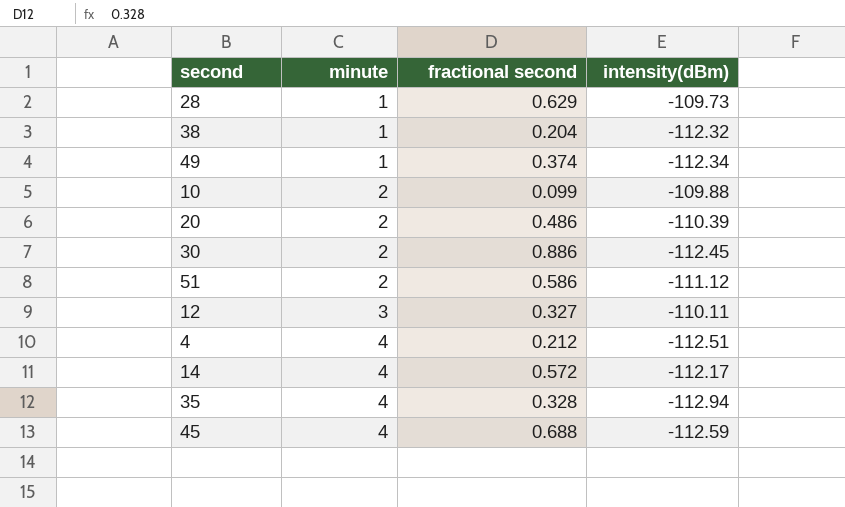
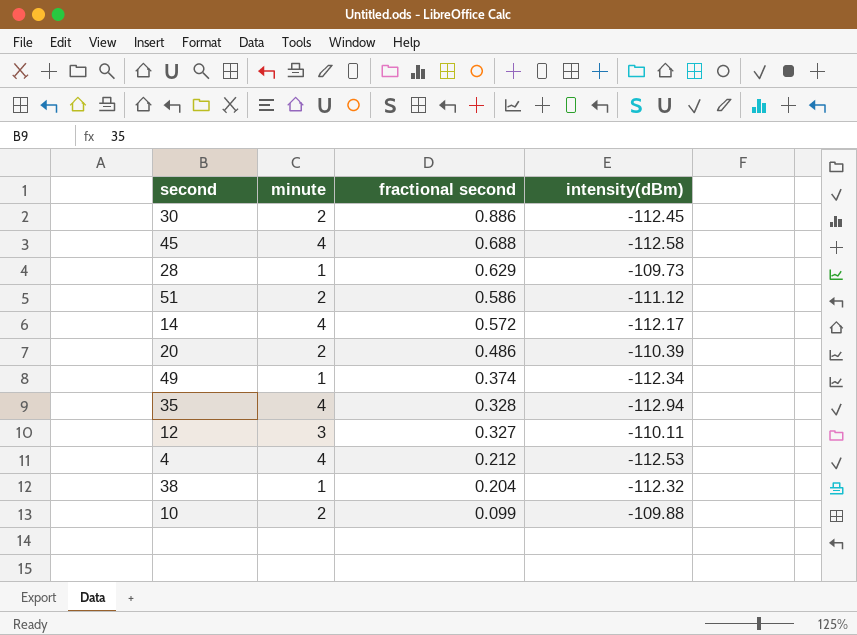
row order: minute ascending -> fractional second descending
45 | intensity(dBm): -112.59 -> -112.58
4 | intensity(dBm): -112.51 -> -112.53

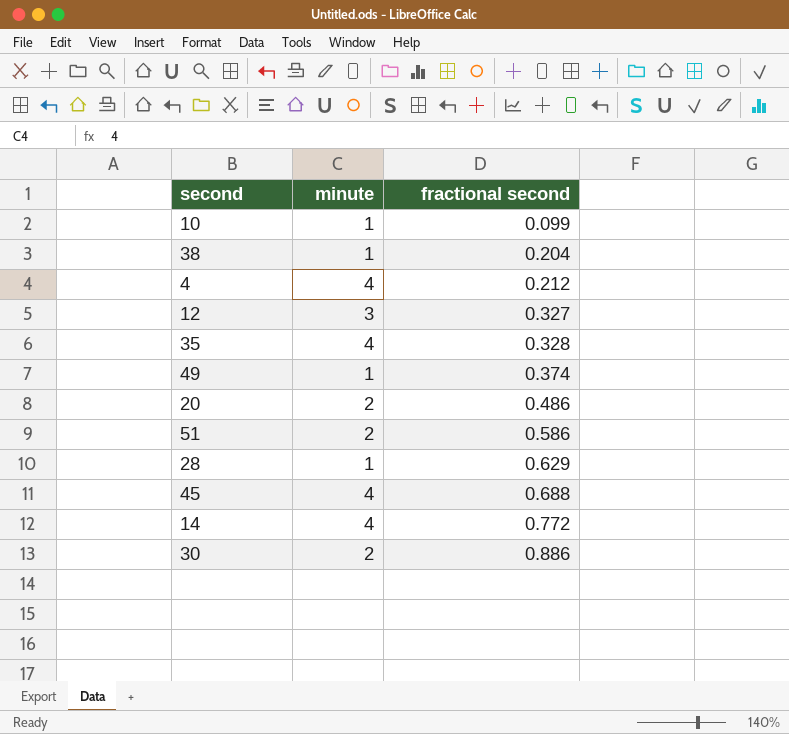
row order: fractional second descending -> fractional second ascending
column intensity(dBm) | position: 4 -> none
10 | minute: 2 -> 1
14 | fractional second: 0.572 -> 0.772

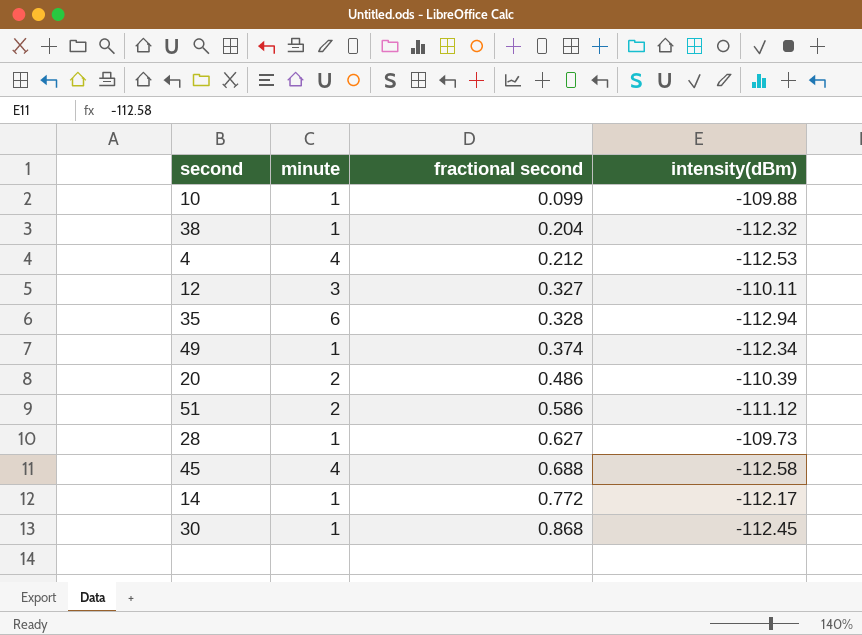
column intensity(dBm) | position: none -> 4
35 | minute: 4 -> 6
28 | fractional second: 0.629 -> 0.627
14 | minute: 4 -> 1
30 | minute: 2 -> 1
30 | fractional second: 0.886 -> 0.868

